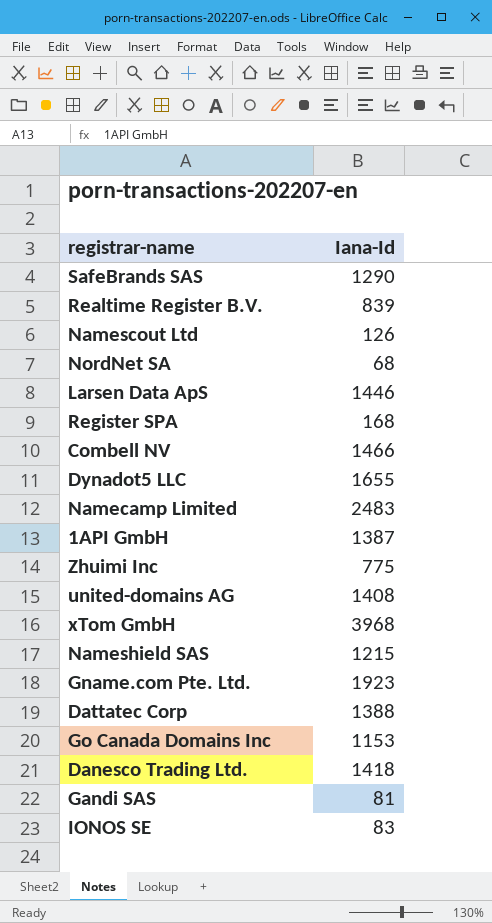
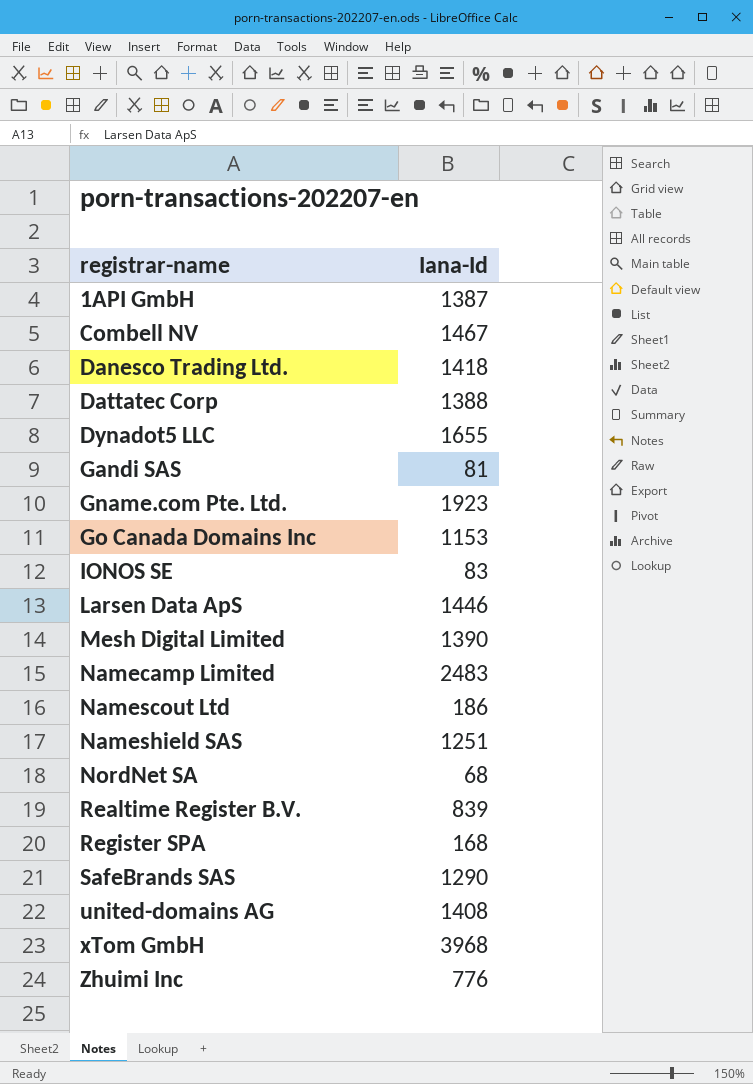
row order: none -> registrar-name ascending
Combell NV | Iana-Id: 1466 -> 1467
row Mesh Digital Limited: none -> 1390
Namescout Ltd | Iana-Id: 126 -> 186
Nameshield SAS | Iana-Id: 1215 -> 1251
Zhuimi Inc | Iana-Id: 775 -> 776

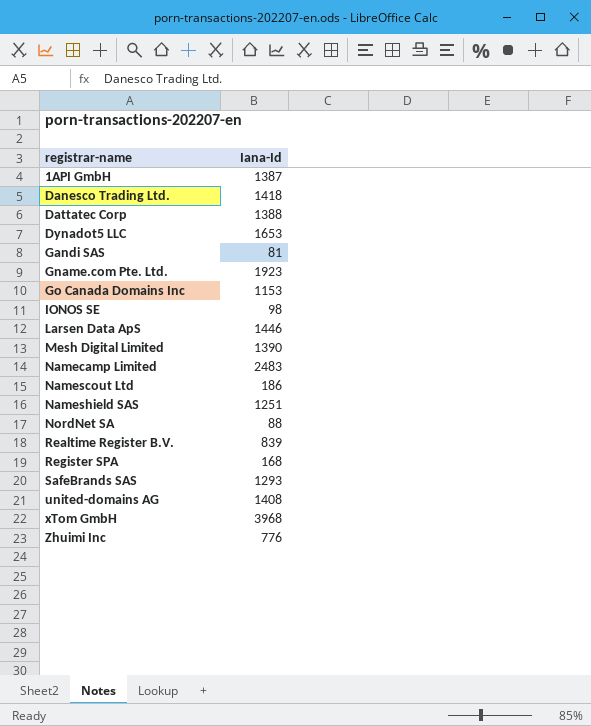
row Combell NV: 1467 -> none
Dynadot5 LLC | Iana-Id: 1655 -> 1653
IONOS SE | Iana-Id: 83 -> 98
NordNet SA | Iana-Id: 68 -> 88
SafeBrands SAS | Iana-Id: 1290 -> 1293

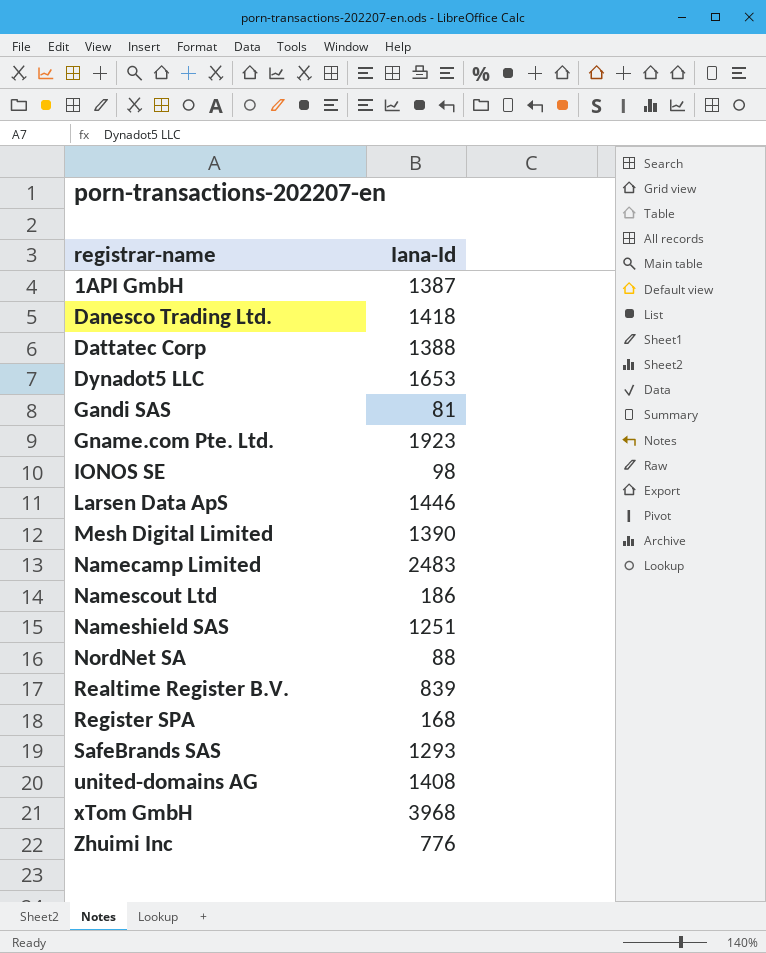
row Go Canada Domains Inc: 1153 -> none

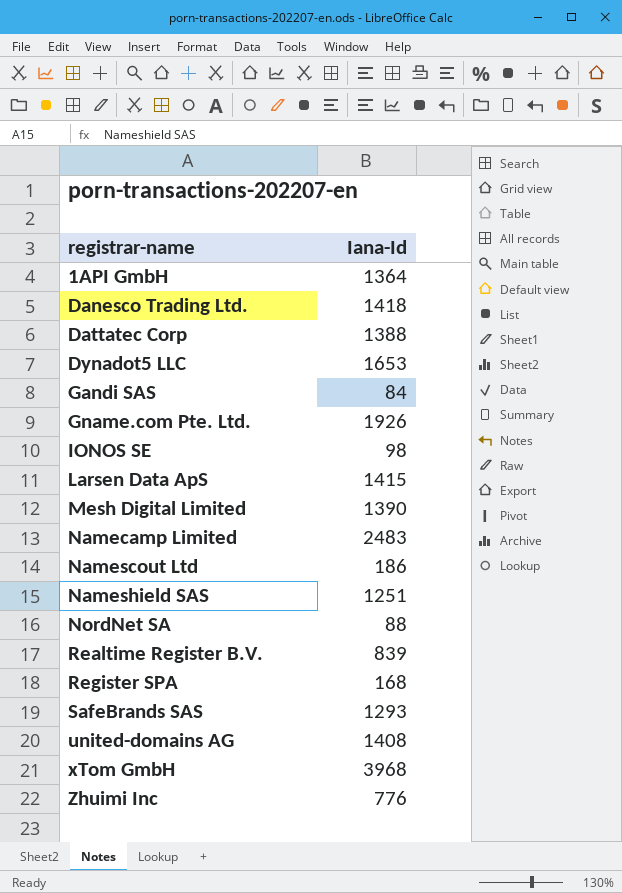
1API GmbH | Iana-Id: 1387 -> 1364
Gandi SAS | Iana-Id: 81 -> 84
Gname.com Pte. Ltd. | Iana-Id: 1923 -> 1926
Larsen Data ApS | Iana-Id: 1446 -> 1415

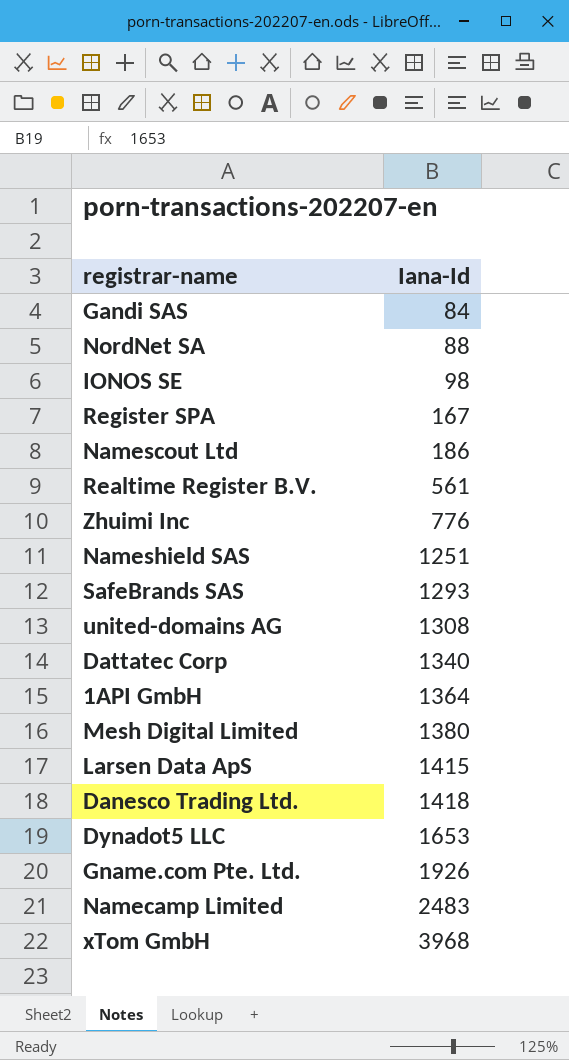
row order: registrar-name ascending -> Iana-Id ascending
Register SPA | Iana-Id: 168 -> 167
Realtime Register B.V. | Iana-Id: 839 -> 561
united-domains AG | Iana-Id: 1408 -> 1308
Dattatec Corp | Iana-Id: 1388 -> 1340
Mesh Digital Limited | Iana-Id: 1390 -> 1380

